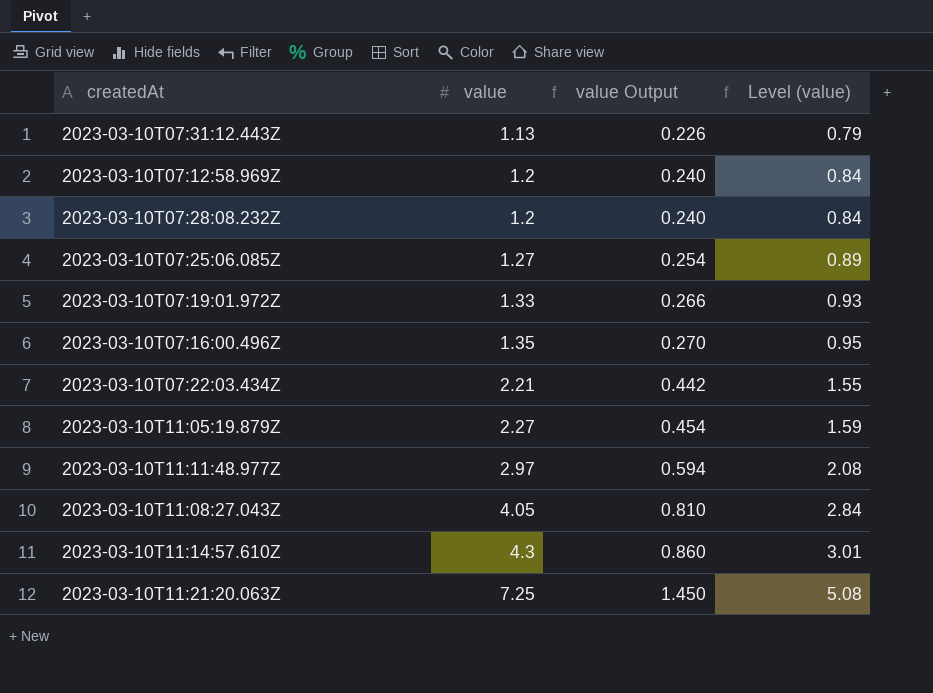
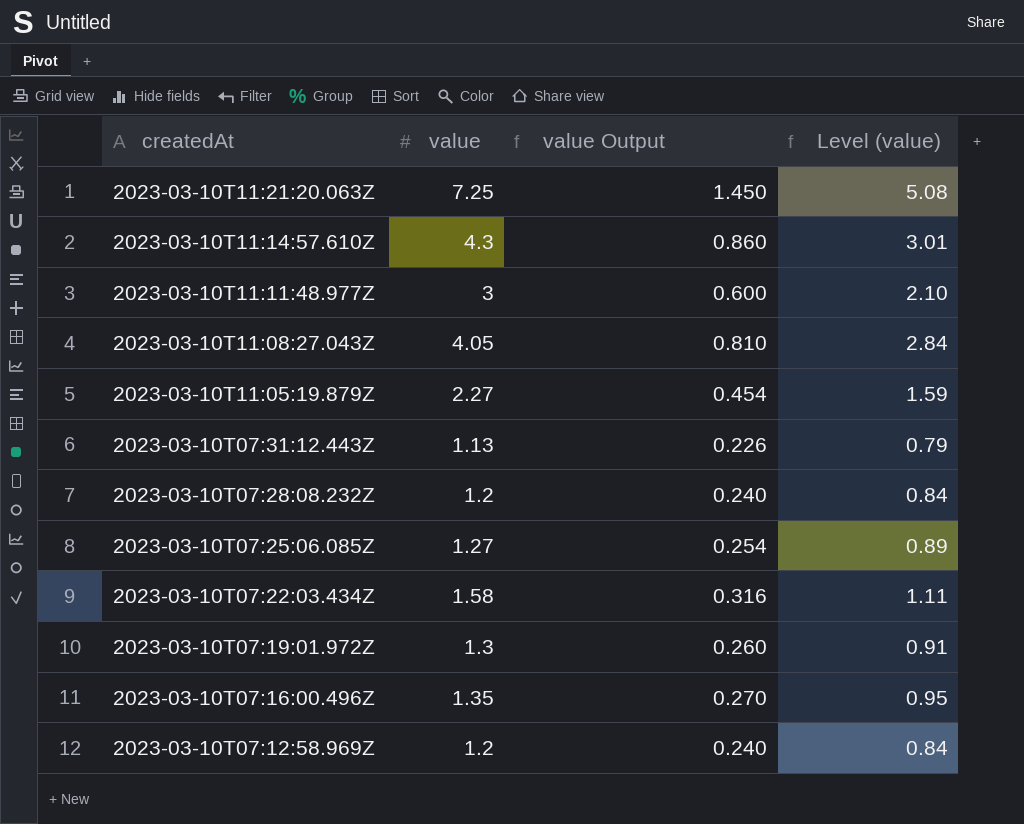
row order: value ascending -> createdAt descending
2023-03-10T11:11:48.977Z | value: 2.97 -> 3
2023-03-10T11:11:48.977Z | value Output: 0.594 -> 0.600
2023-03-10T11:11:48.977Z | Level (value): 2.08 -> 2.10
2023-03-10T07:22:03.434Z | value: 2.21 -> 1.58
2023-03-10T07:22:03.434Z | value Output: 0.442 -> 0.316
2023-03-10T07:22:03.434Z | Level (value): 1.55 -> 1.11
2023-03-10T07:19:01.972Z | value: 1.33 -> 1.3
2023-03-10T07:19:01.972Z | value Output: 0.266 -> 0.260
2023-03-10T07:19:01.972Z | Level (value): 0.93 -> 0.91

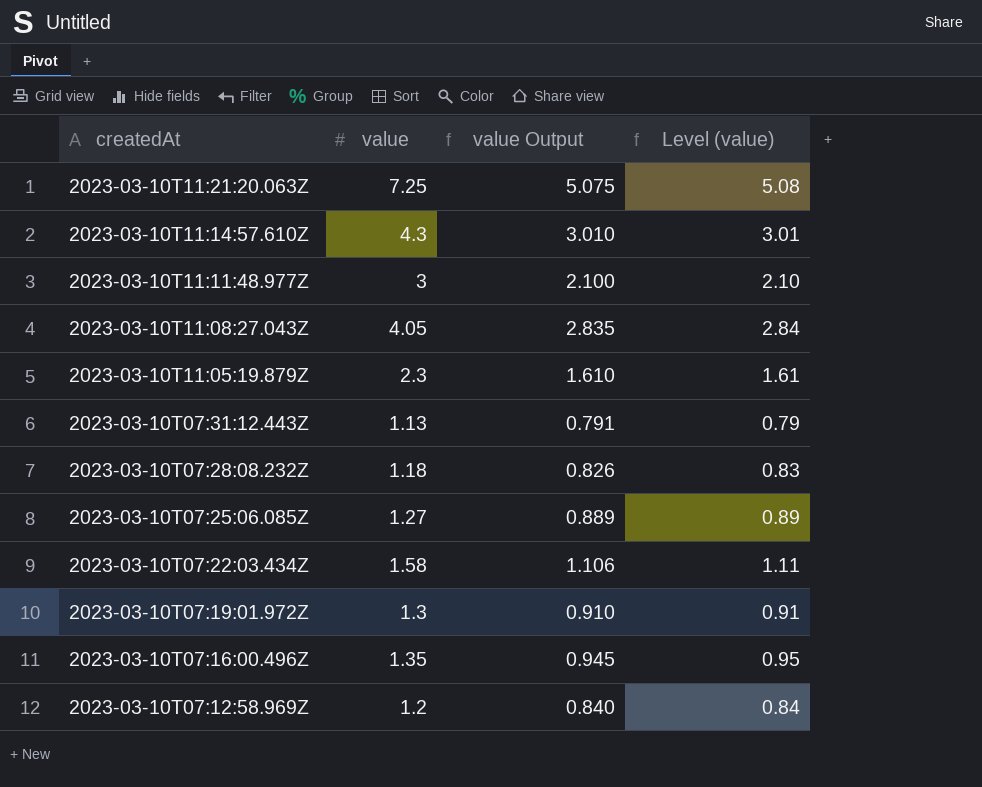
column value Output | formula: [value] * 0.2 -> [value] * 0.7
2023-03-10T11:05:19.879Z | value: 2.27 -> 2.3
2023-03-10T11:05:19.879Z | Level (value): 1.59 -> 1.61
2023-03-10T07:28:08.232Z | value: 1.2 -> 1.18
2023-03-10T07:28:08.232Z | Level (value): 0.84 -> 0.83

